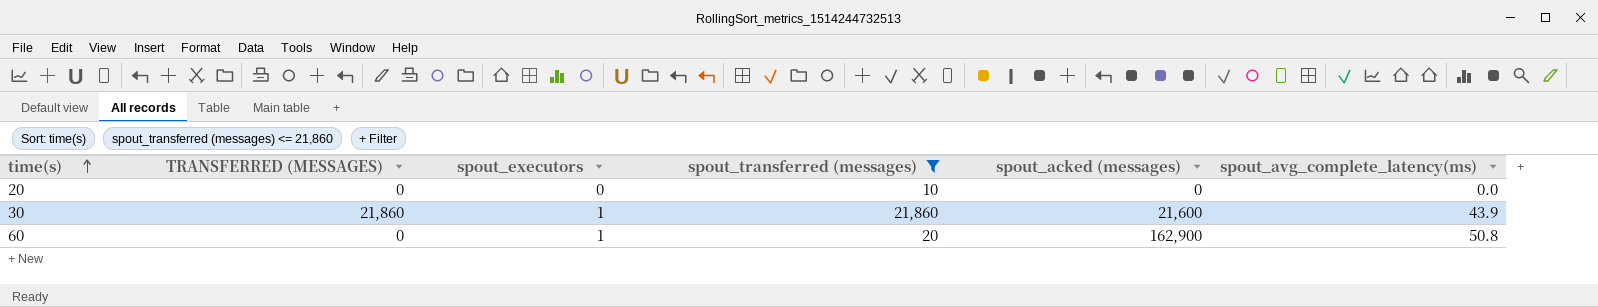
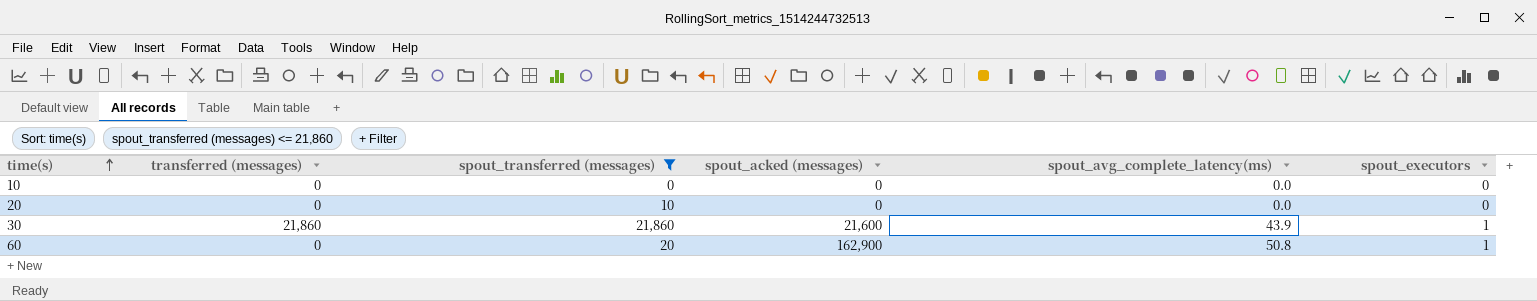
column name: TRANSFERRED (MESSAGES) -> transferred (messages)
column spout_executors | position: 3 -> 6
row 10: none -> 0 | 0 | 0 | 0.0 | 0

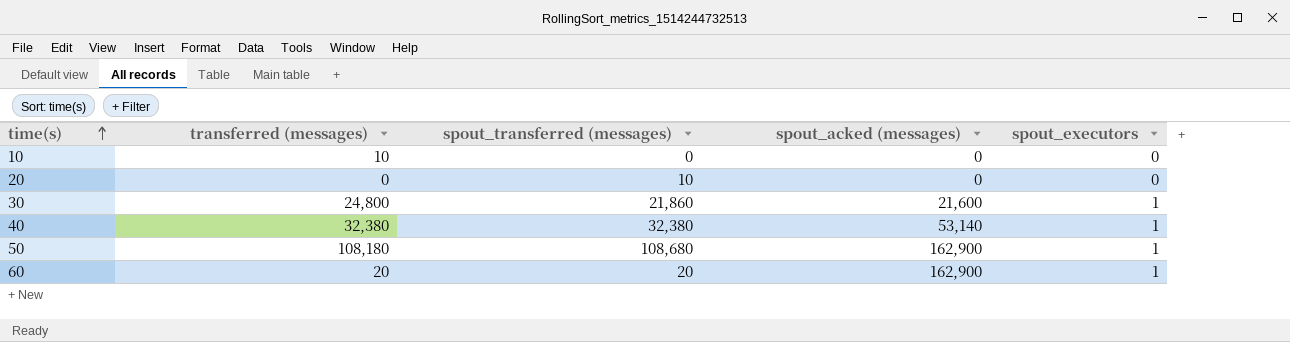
filter: spout_transferred (messages) <= 21,860 -> none
column spout_avg_complete_latency(ms) | position: 5 -> none
10 | transferred (messages): 0 -> 10
30 | transferred (messages): 21,860 -> 24,800
60 | transferred (messages): 0 -> 20

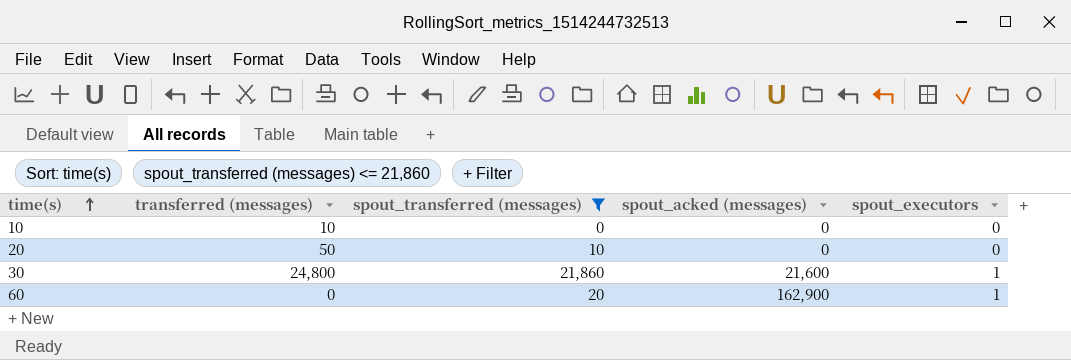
filter: none -> spout_transferred (messages) <= 21,860
20 | transferred (messages): 0 -> 50
60 | transferred (messages): 20 -> 0

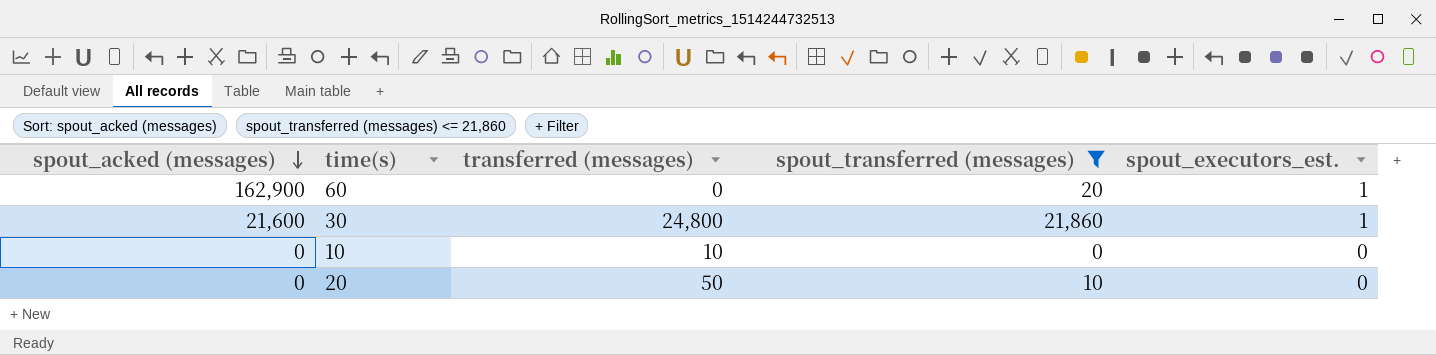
row order: time(s) ascending -> spout_acked (messages) descending
column spout_acked (messages) | position: 4 -> 1
column name: spout_executors -> spout_executors_est.

